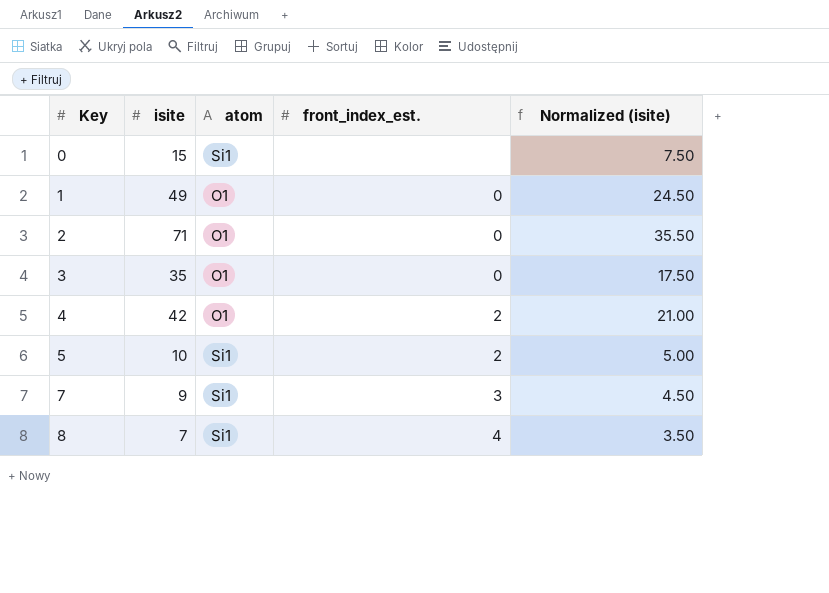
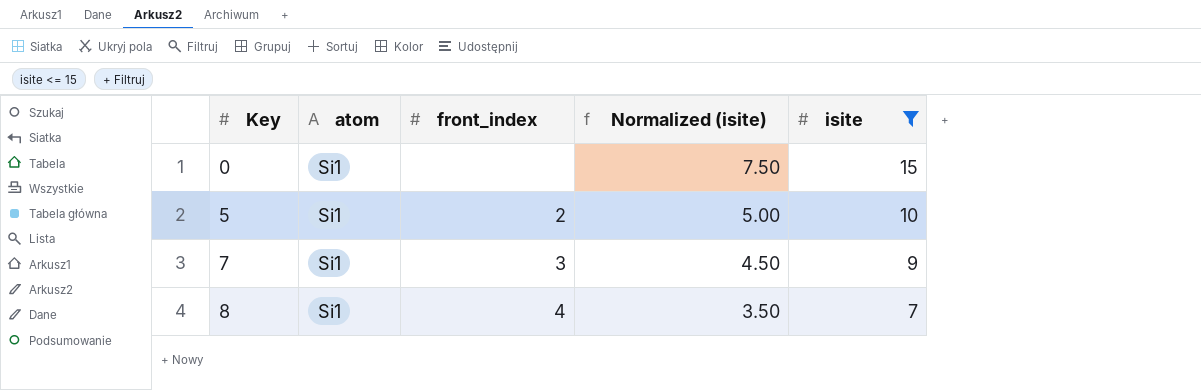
filter: none -> isite <= 15
column name: front_index_est. -> front_index
column isite | position: 2 -> 5

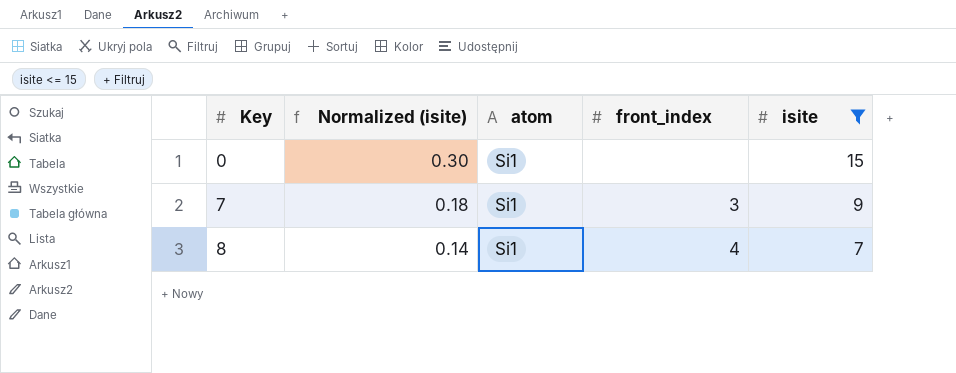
column Normalized (isite) | formula: [isite] * 0.5 -> [isite] * 0.02
column Normalized (isite) | position: 4 -> 2
row 5: Si1 | 2 | 5.00 | 10 -> none

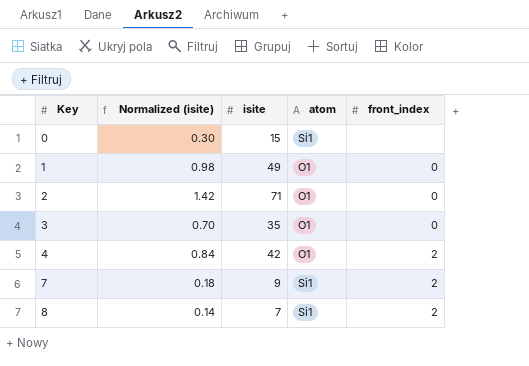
filter: isite <= 15 -> none
column isite | position: 5 -> 3
7 | front_index: 3 -> 2
8 | front_index: 4 -> 2

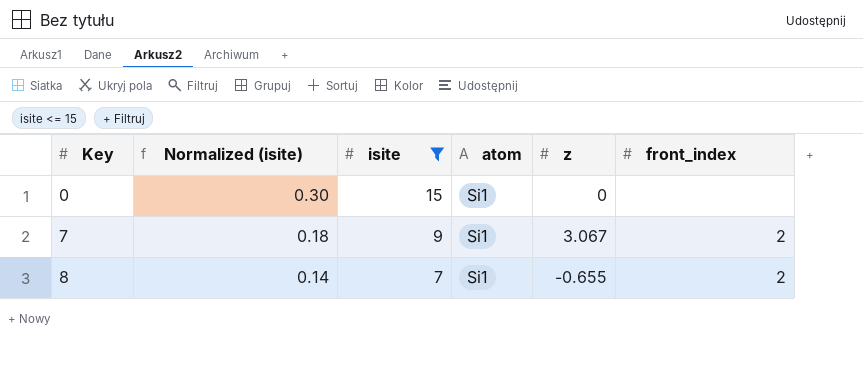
filter: none -> isite <= 15
column z | position: none -> 5

